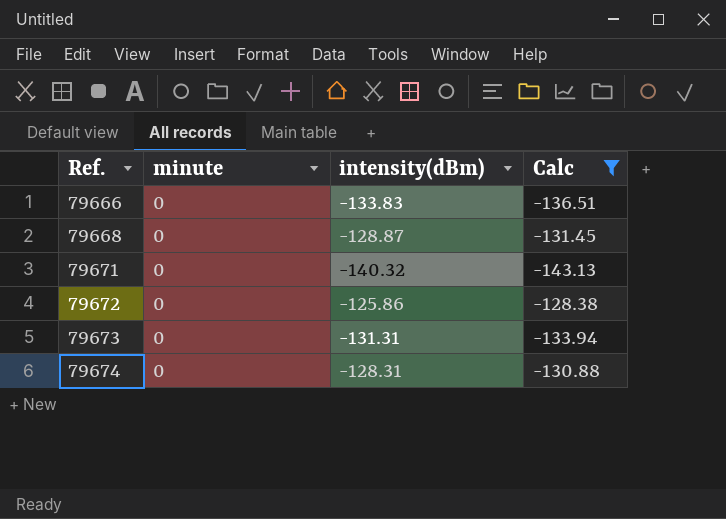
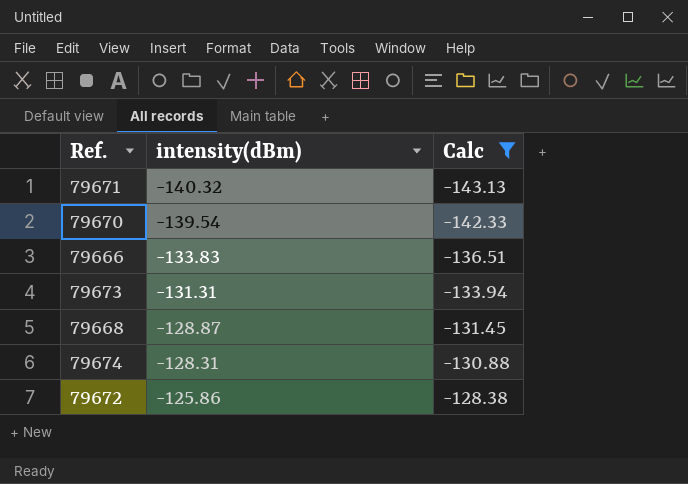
row order: Ref. ascending -> intensity(dBm) ascending
column minute | position: 2 -> none
row 79670: none -> -139.54 | -142.33

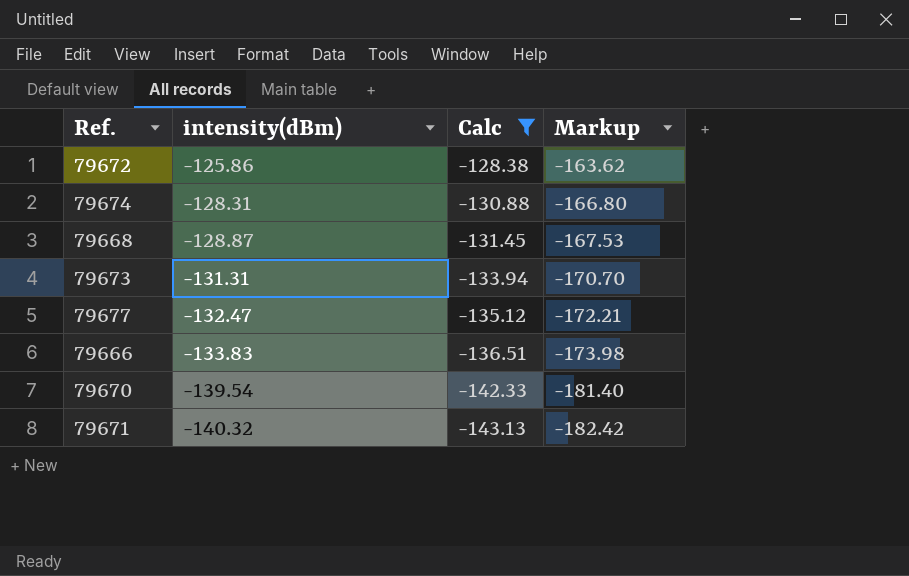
row order: intensity(dBm) ascending -> intensity(dBm) descending
column Markup | formula: none -> [intensity(dBm)] * 1.3
row 79677: none -> -132.47 | -135.12 | -172.21

